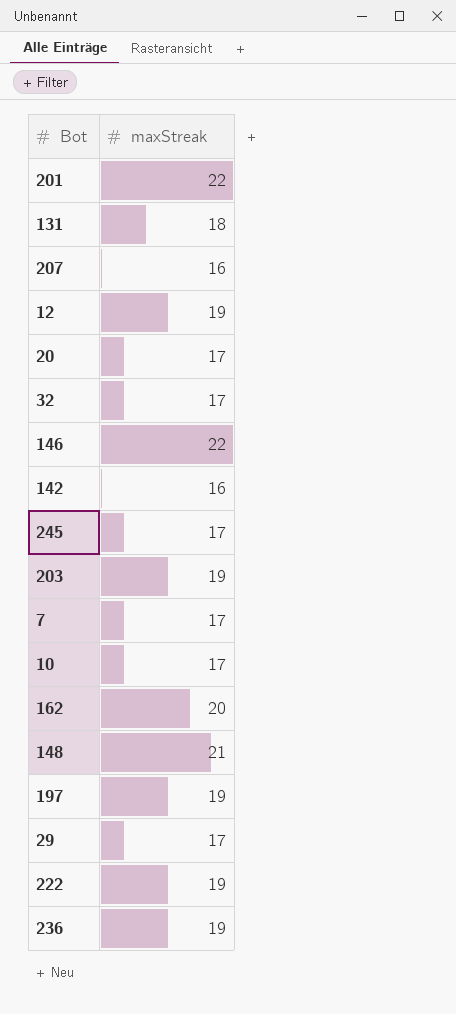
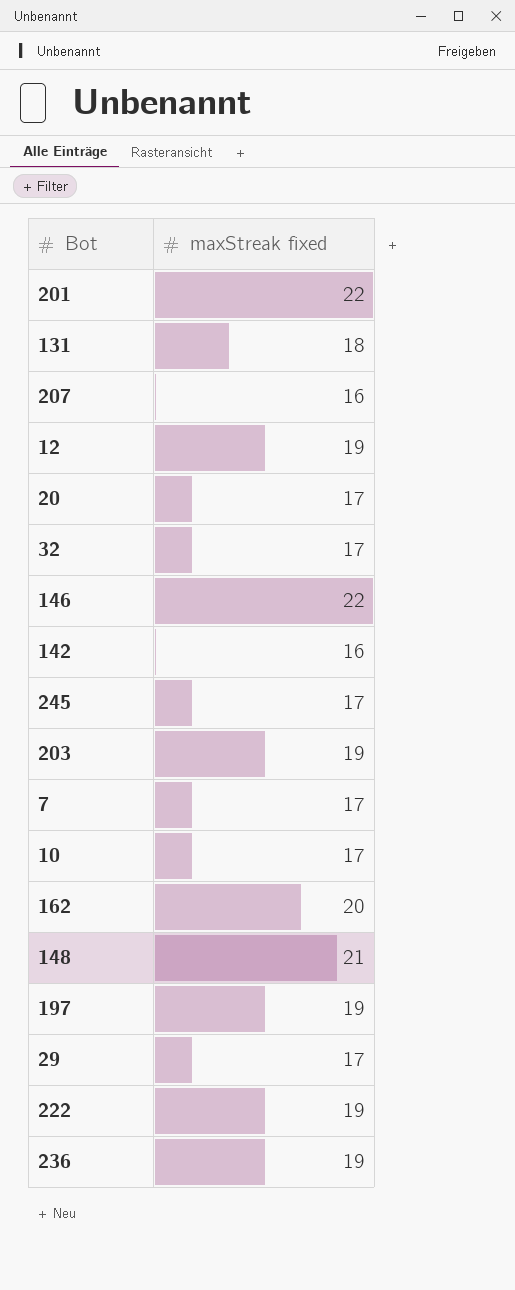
column name: maxStreak -> maxStreak fixed

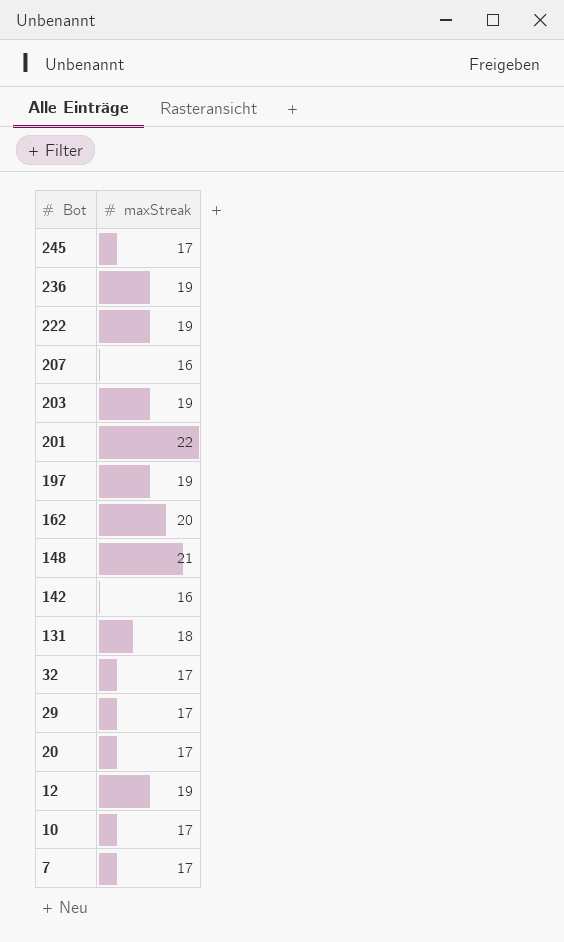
row order: none -> Bot descending
column name: maxStreak fixed -> maxStreak
row 146: 22 -> none

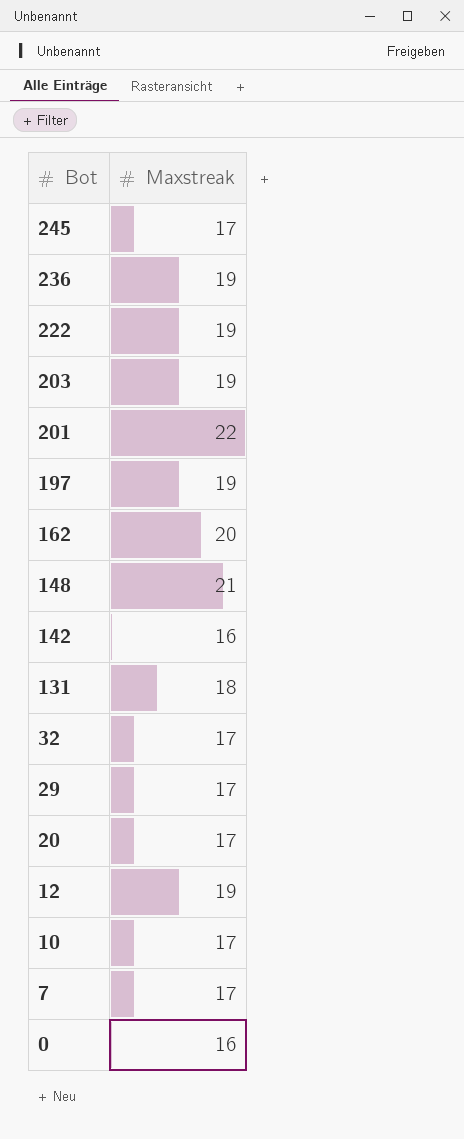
column name: maxStreak -> Maxstreak
row 207: 16 -> none
row 0: none -> 16

